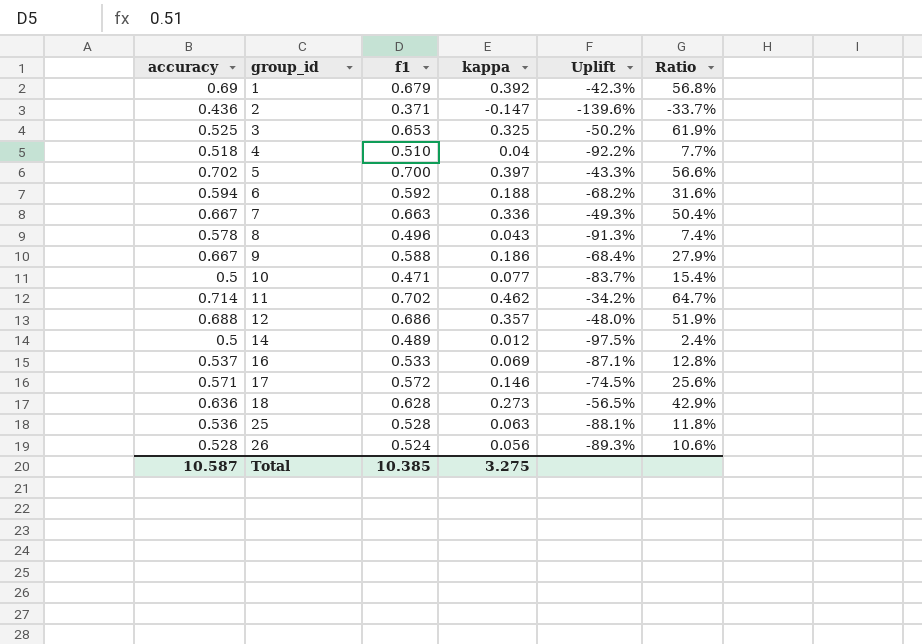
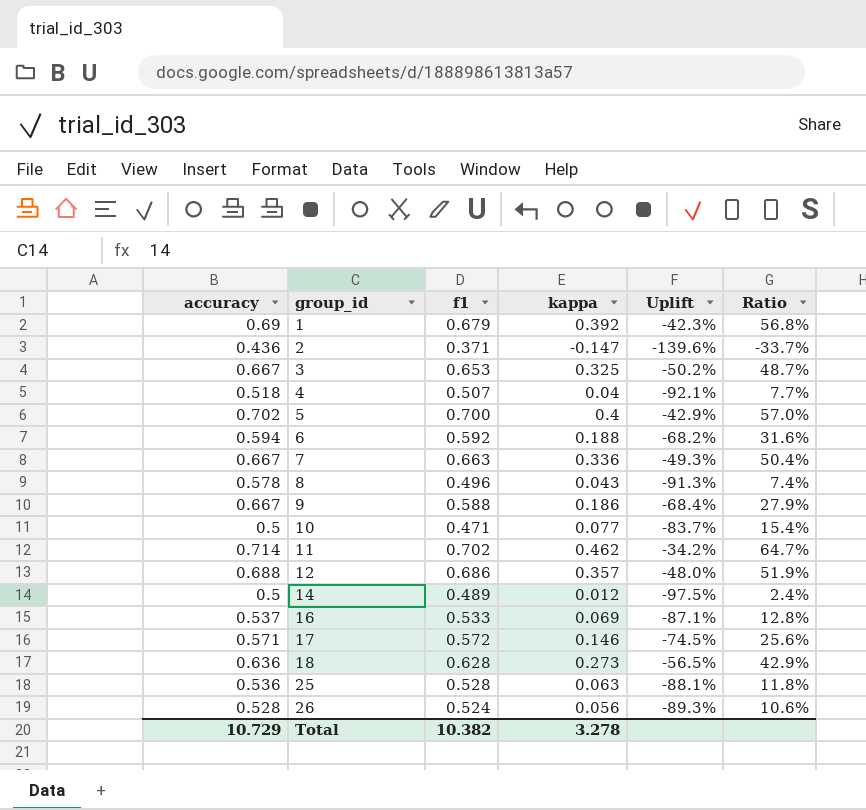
3 | accuracy: 0.525 -> 0.667
3 | Ratio: 61.9% -> 48.7%
4 | f1: 0.510 -> 0.507
4 | Uplift: -92.2% -> -92.1%
5 | kappa: 0.397 -> 0.4
5 | Uplift: -43.3% -> -42.9%
5 | Ratio: 56.6% -> 57.0%
Total | accuracy: 10.587 -> 10.729
Total | f1: 10.385 -> 10.382
Total | kappa: 3.275 -> 3.278

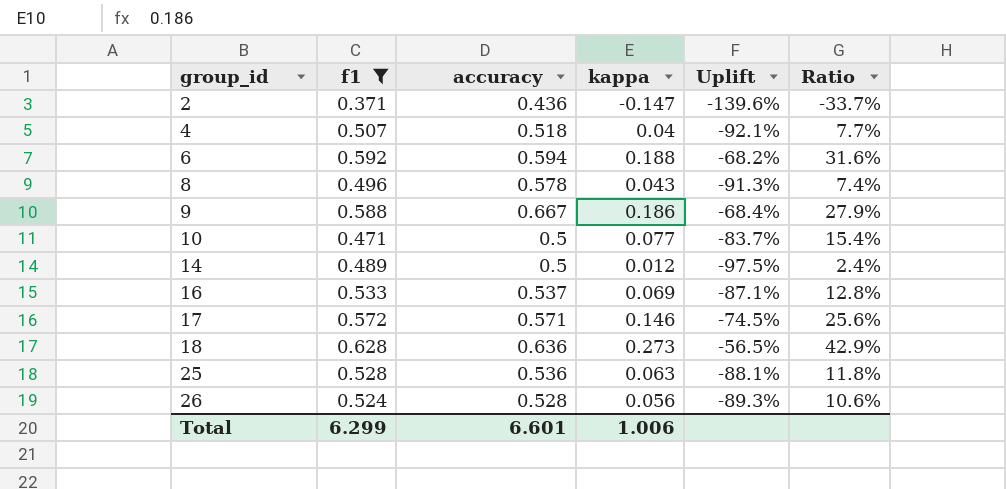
filter: none -> f1 <= 0.628
column accuracy | position: 1 -> 3
Total | f1: 10.382 -> 6.299
Total | accuracy: 10.729 -> 6.601
Total | kappa: 3.278 -> 1.006

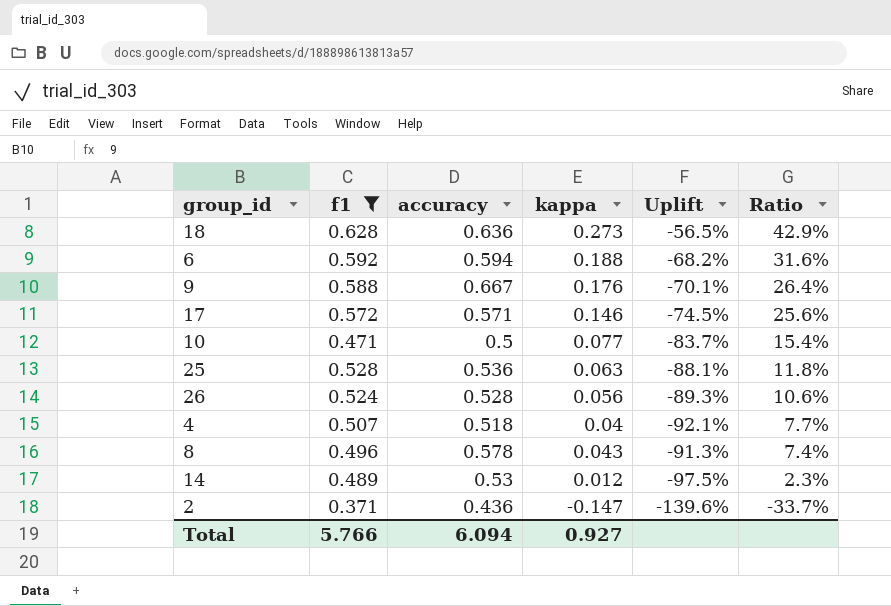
row order: group_id ascending -> Ratio descending
row 16: 0.533 | 0.537 | 0.069 | -87.1% | 12.8% -> none
9 | kappa: 0.186 -> 0.176
9 | Uplift: -68.4% -> -70.1%
9 | Ratio: 27.9% -> 26.4%
14 | accuracy: 0.5 -> 0.53
14 | Ratio: 2.4% -> 2.3%
Total | f1: 6.299 -> 5.766
Total | accuracy: 6.601 -> 6.094
Total | kappa: 1.006 -> 0.927

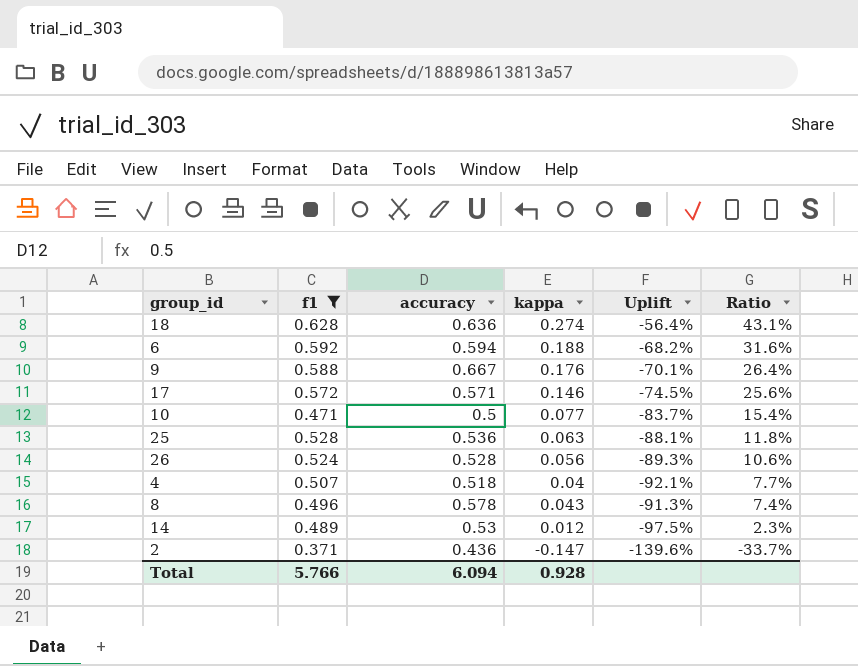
18 | kappa: 0.273 -> 0.274
18 | Uplift: -56.5% -> -56.4%
18 | Ratio: 42.9% -> 43.1%
Total | kappa: 0.927 -> 0.928

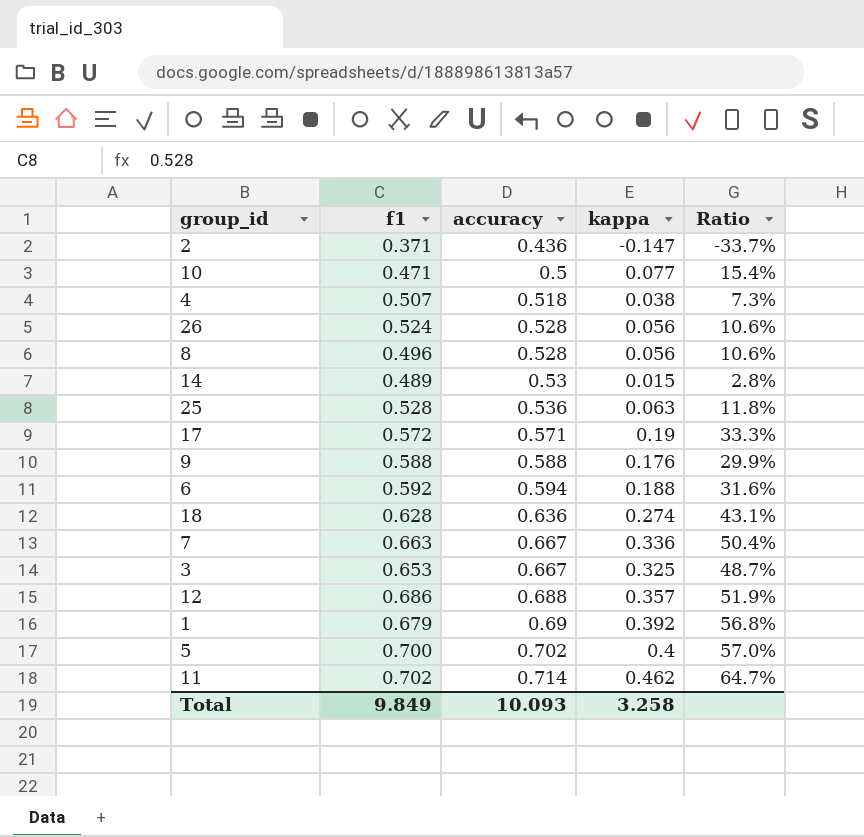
filter: f1 <= 0.628 -> none
row order: Ratio descending -> accuracy ascending
column Uplift | formula: ([kappa] - [f1]) / [f1] -> none
4 | kappa: 0.04 -> 0.038
4 | Ratio: 7.7% -> 7.3%
8 | accuracy: 0.578 -> 0.528
8 | kappa: 0.043 -> 0.056
8 | Ratio: 7.4% -> 10.6%
14 | kappa: 0.012 -> 0.015
14 | Ratio: 2.3% -> 2.8%
17 | kappa: 0.146 -> 0.19
17 | Ratio: 25.6% -> 33.3%
9 | accuracy: 0.667 -> 0.588
9 | Ratio: 26.4% -> 29.9%
Total | f1: 5.766 -> 9.849
Total | accuracy: 6.094 -> 10.093
Total | kappa: 0.928 -> 3.258

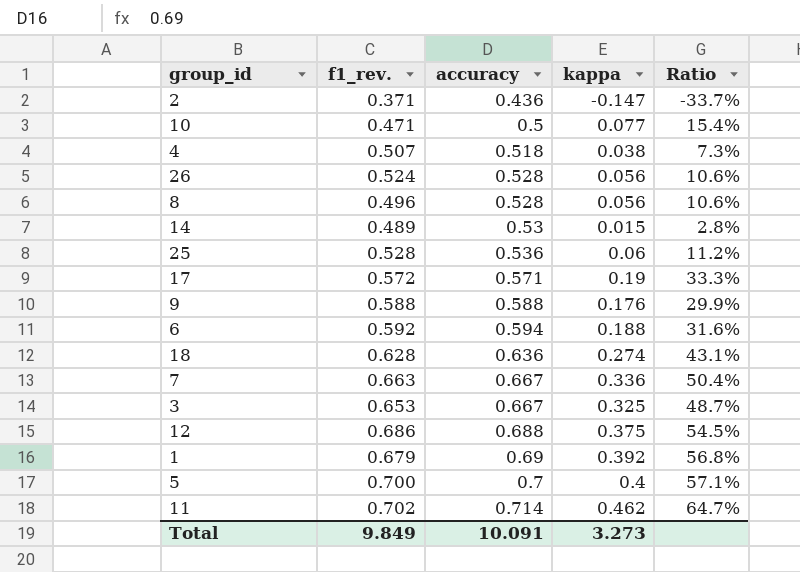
column name: f1 -> f1_rev.
25 | kappa: 0.063 -> 0.06
25 | Ratio: 11.8% -> 11.2%
12 | kappa: 0.357 -> 0.375
12 | Ratio: 51.9% -> 54.5%
5 | accuracy: 0.702 -> 0.7
5 | Ratio: 57.0% -> 57.1%
Total | accuracy: 10.093 -> 10.091
Total | kappa: 3.258 -> 3.273

